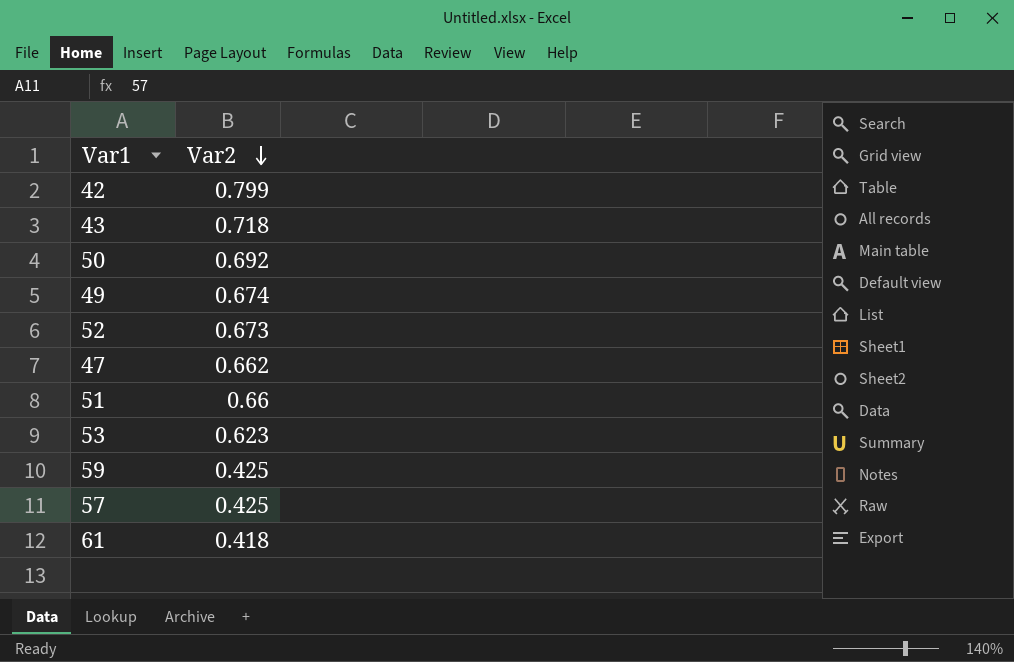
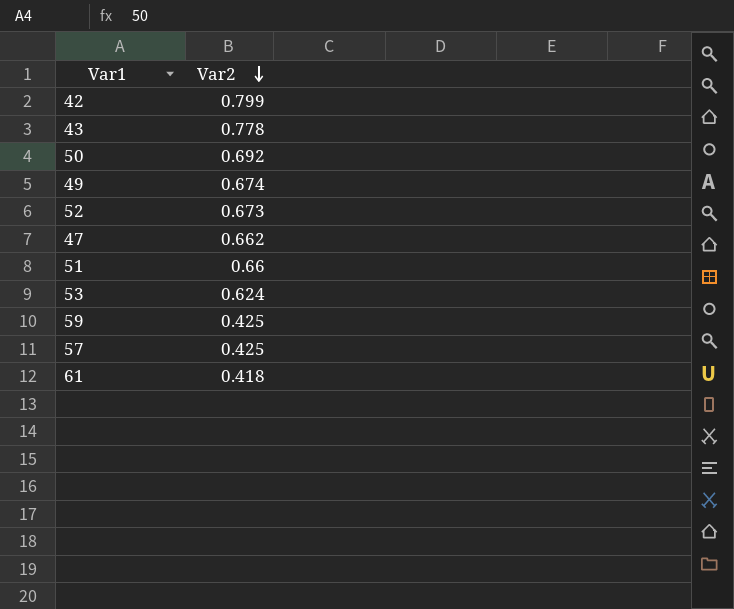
43 | Var2: 0.718 -> 0.778
53 | Var2: 0.623 -> 0.624

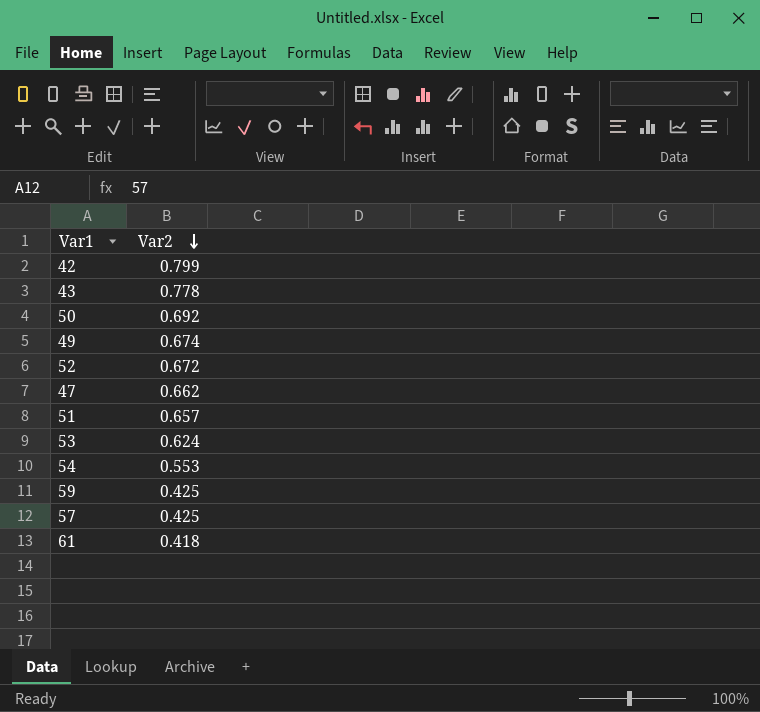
52 | Var2: 0.673 -> 0.672
51 | Var2: 0.66 -> 0.657
row 54: none -> 0.553

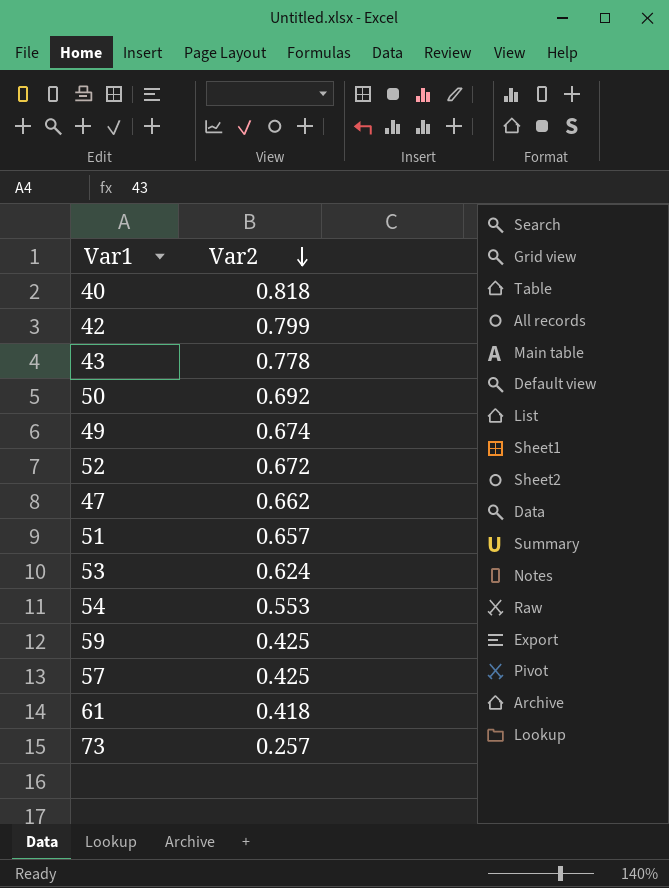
row 40: none -> 0.818
row 73: none -> 0.257

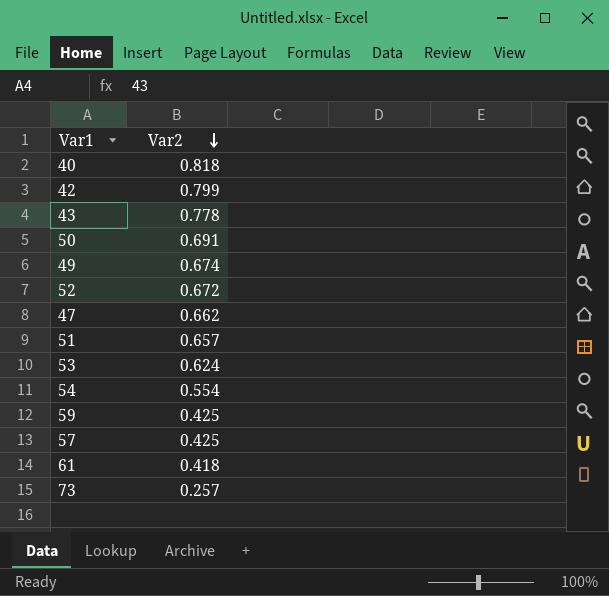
50 | Var2: 0.692 -> 0.691
54 | Var2: 0.553 -> 0.554

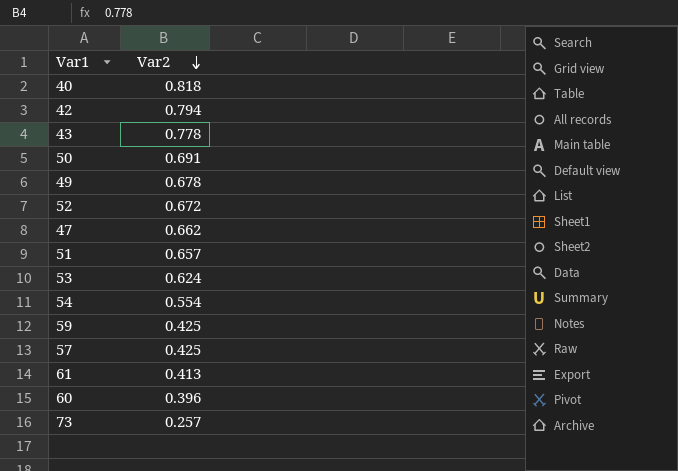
42 | Var2: 0.799 -> 0.794
49 | Var2: 0.674 -> 0.678
61 | Var2: 0.418 -> 0.413
row 60: none -> 0.396

